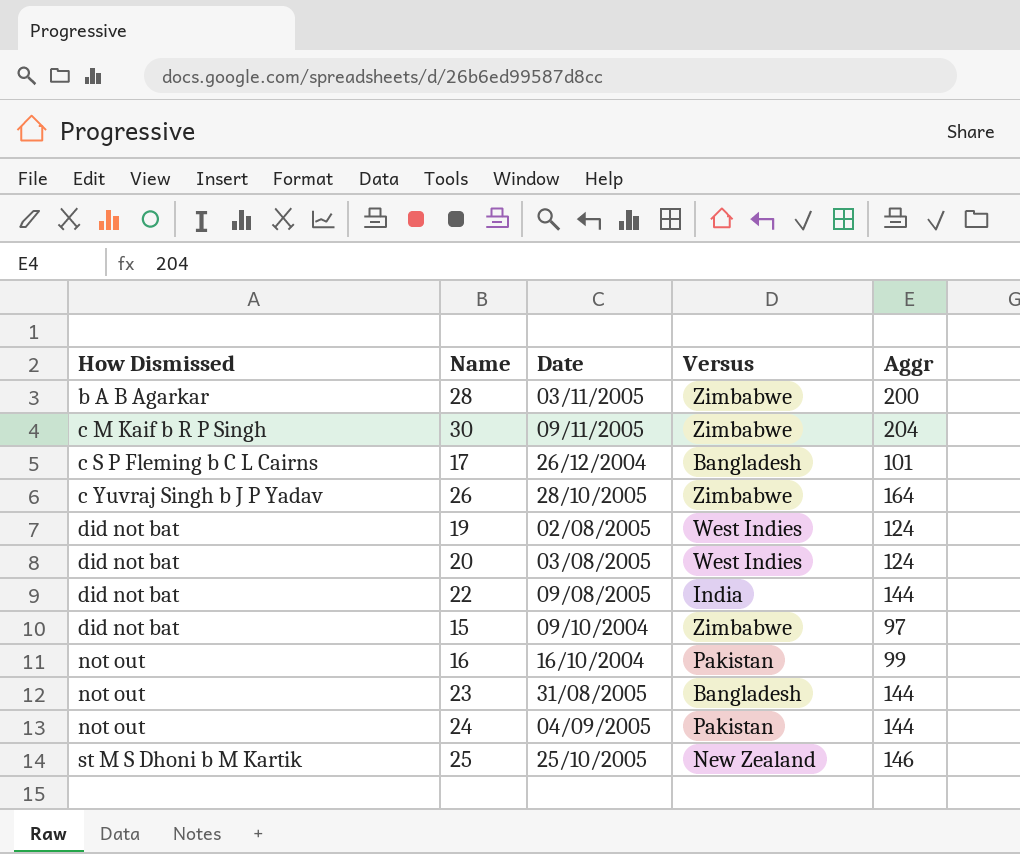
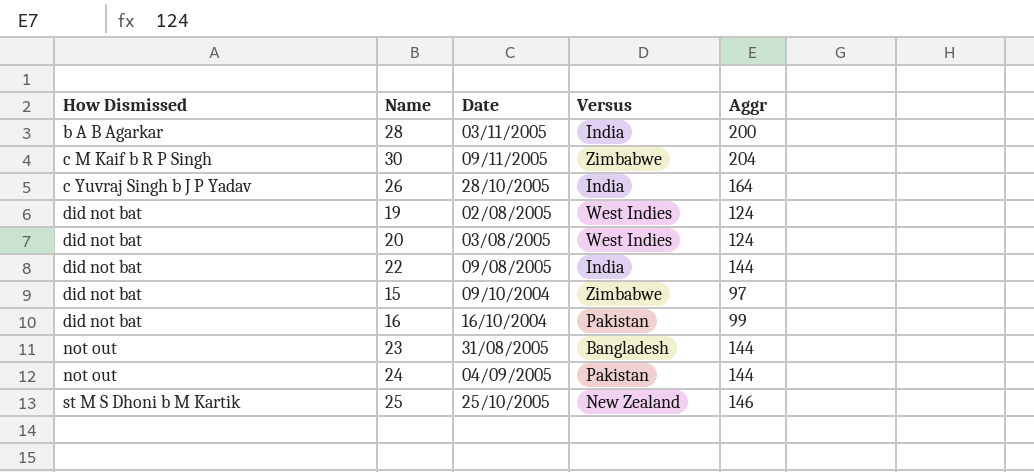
row 17: c S P Fleming b C L Cairns | 26/12/2004 | Bangladesh | 101 -> none
28 | Versus: Zimbabwe -> India
26 | Versus: Zimbabwe -> India
16 | How Dismissed: not out -> did not bat

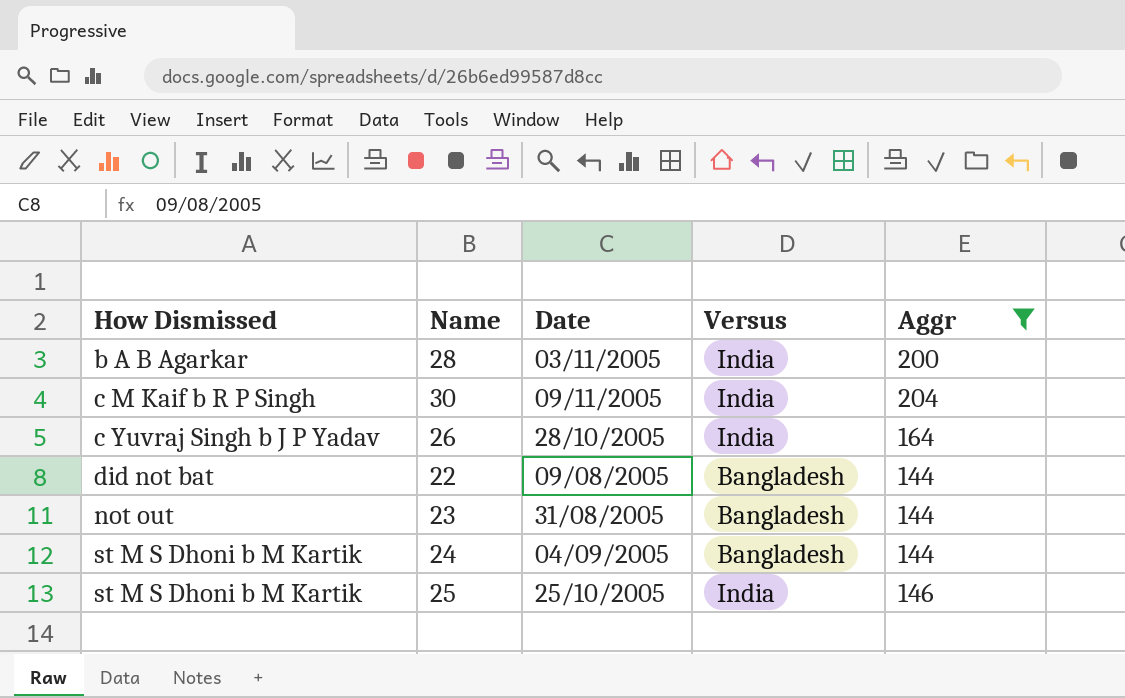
filter: none -> Aggr >= 144
30 | Versus: Zimbabwe -> India
22 | Versus: India -> Bangladesh
24 | How Dismissed: not out -> st M S Dhoni b M Kartik
24 | Versus: Pakistan -> Bangladesh
25 | Versus: New Zealand -> India

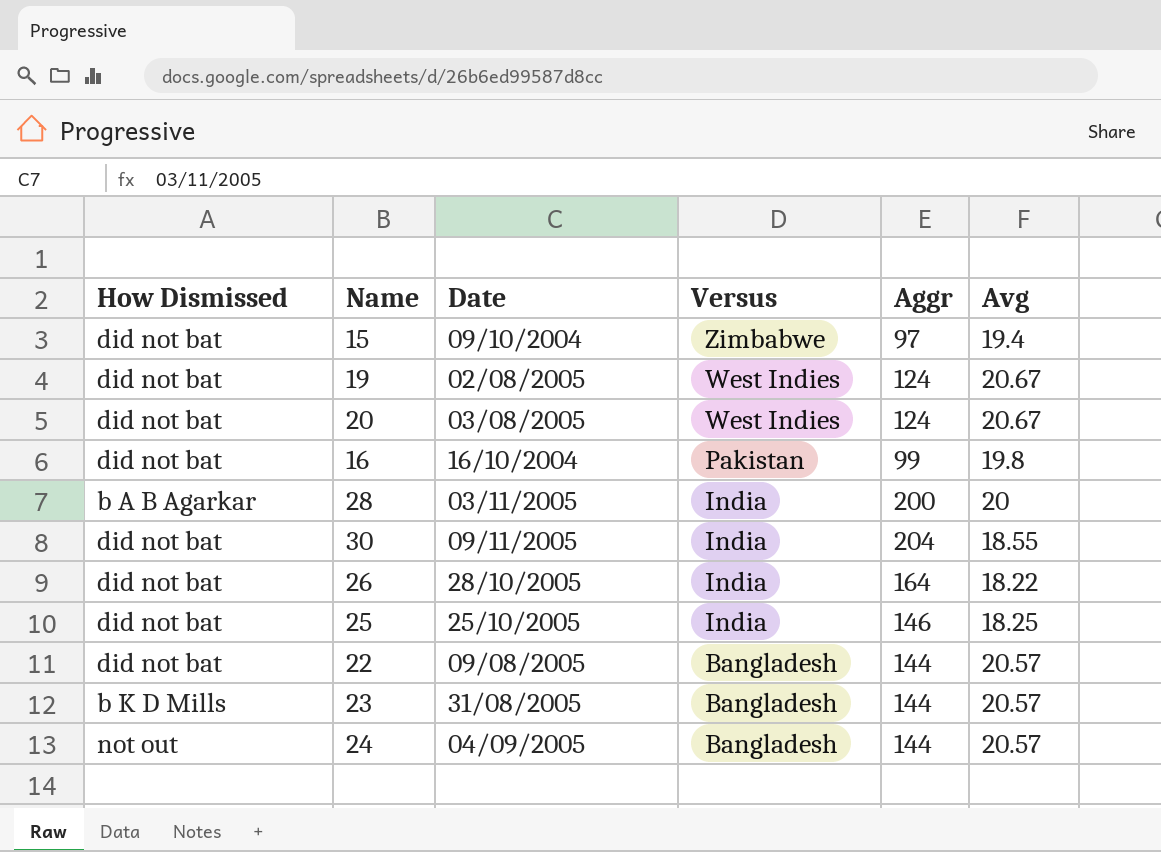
filter: Aggr >= 144 -> none
row order: How Dismissed ascending -> Versus descending
column Avg | position: none -> 6
30 | How Dismissed: c M Kaif b R P Singh -> did not bat
26 | How Dismissed: c Yuvraj Singh b J P Yadav -> did not bat
25 | How Dismissed: st M S Dhoni b M Kartik -> did not bat
23 | How Dismissed: not out -> b K D Mills
24 | How Dismissed: st M S Dhoni b M Kartik -> not out

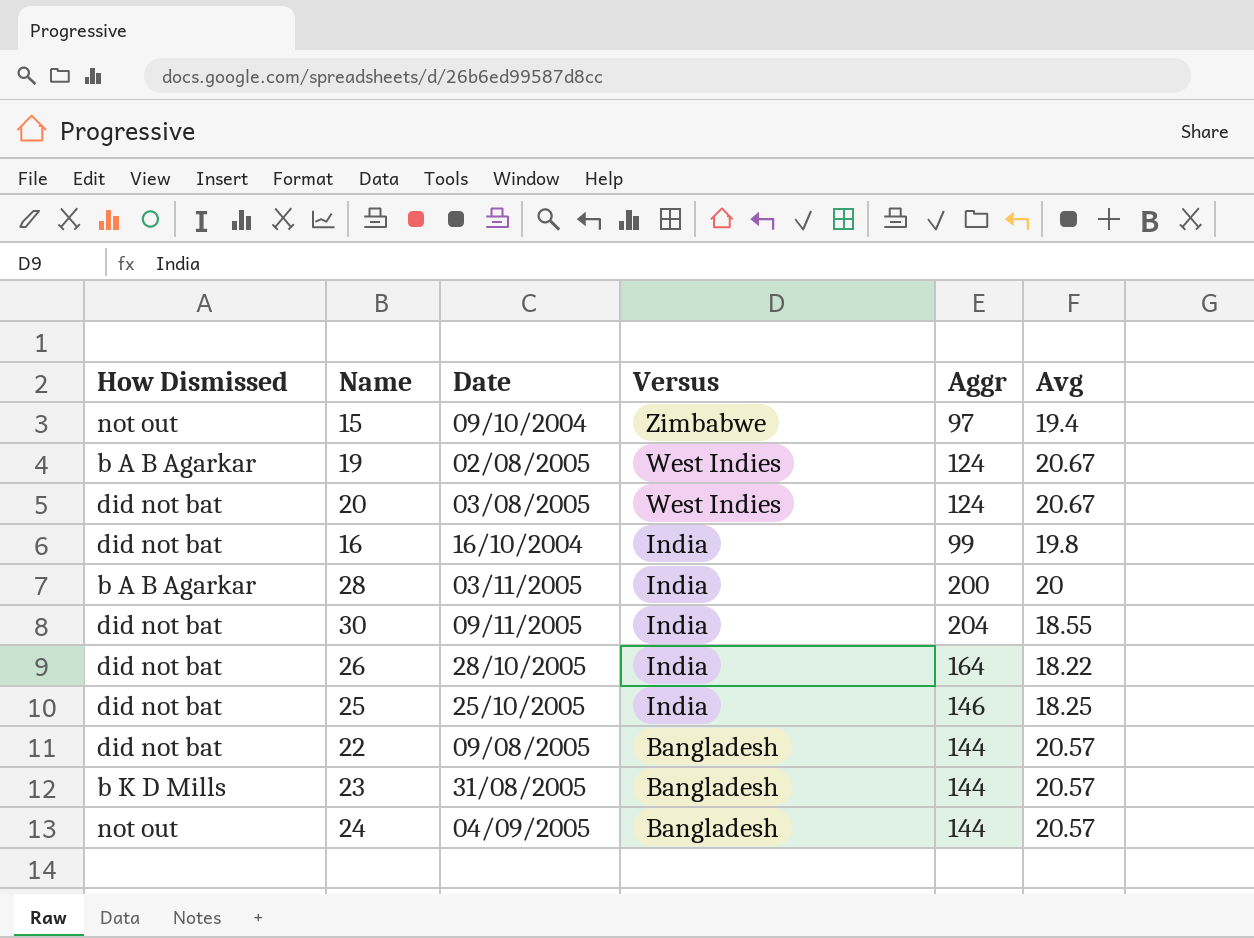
15 | How Dismissed: did not bat -> not out
19 | How Dismissed: did not bat -> b A B Agarkar
16 | Versus: Pakistan -> India

